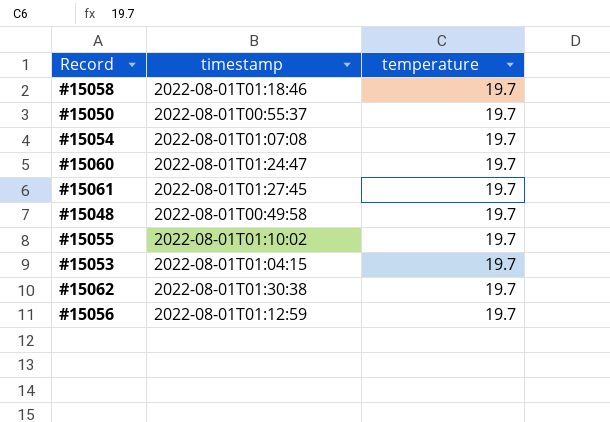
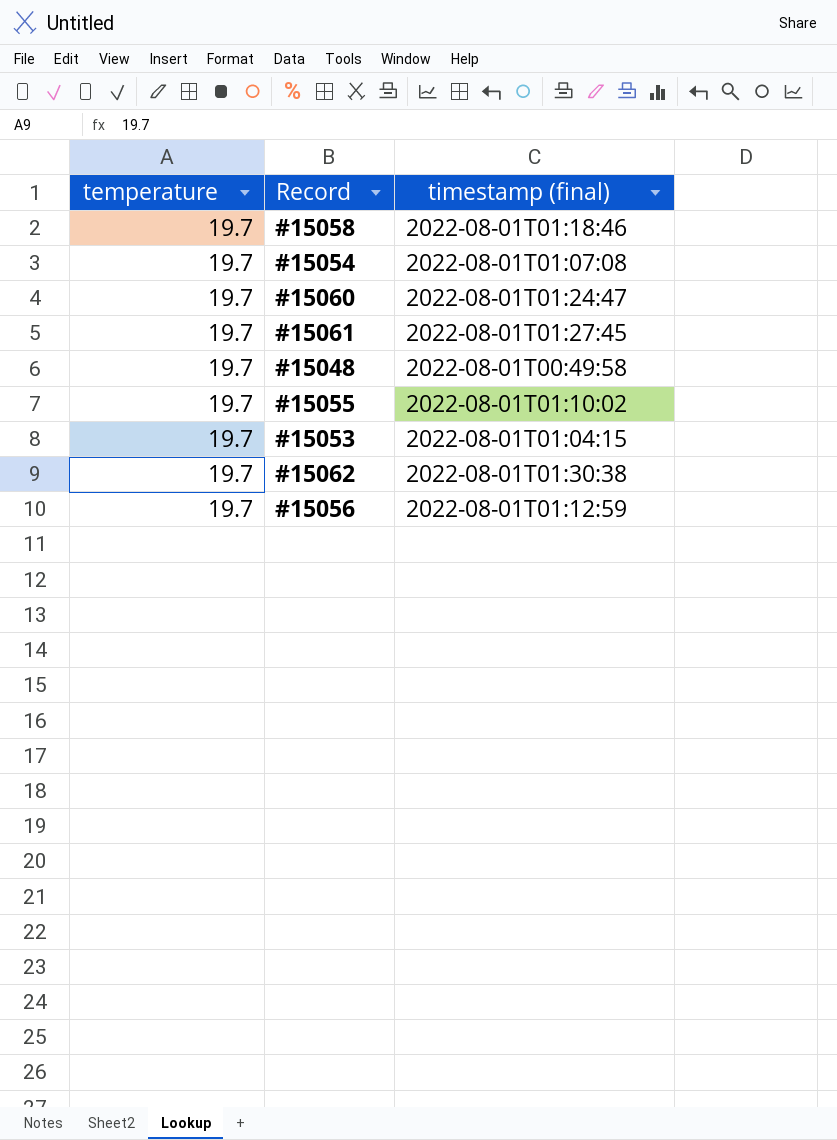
column temperature | position: 3 -> 1
column name: timestamp -> timestamp (final)
row #15050: 2022-08-01T00:55:37 | 19.7 -> none

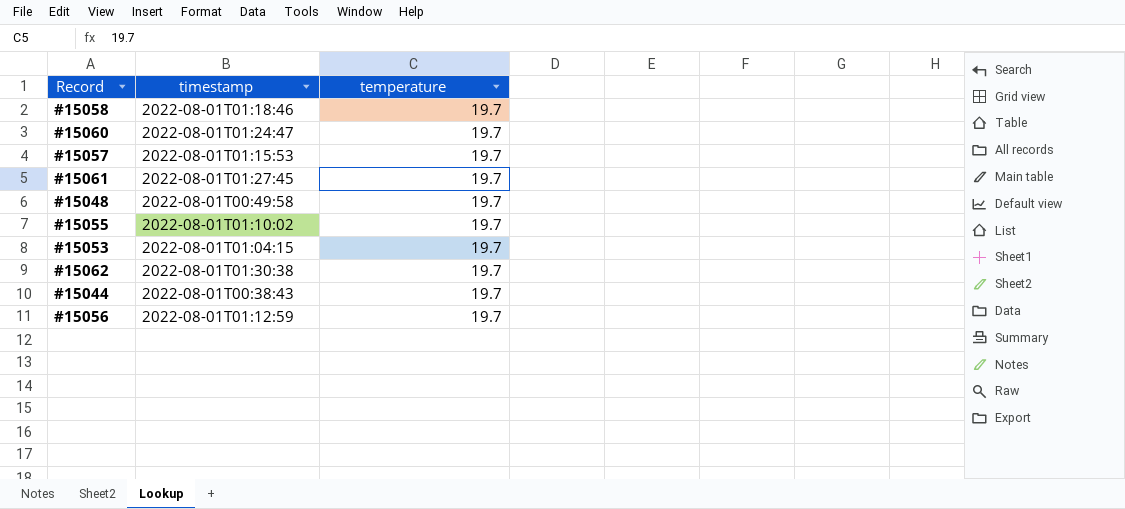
column name: timestamp (final) -> timestamp
column temperature | position: 1 -> 3
row #15054: 19.7 | 2022-08-01T01:07:08 -> none
row #15057: none -> 2022-08-01T01:15:53 | 19.7
row #15044: none -> 2022-08-01T00:38:43 | 19.7

